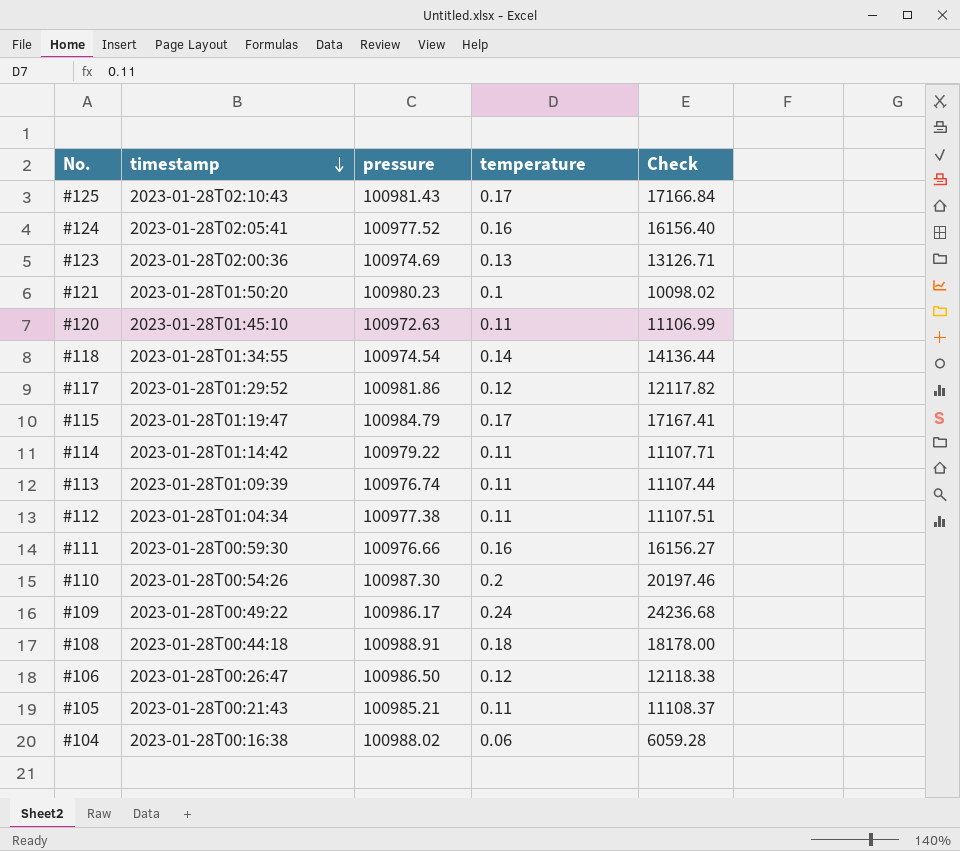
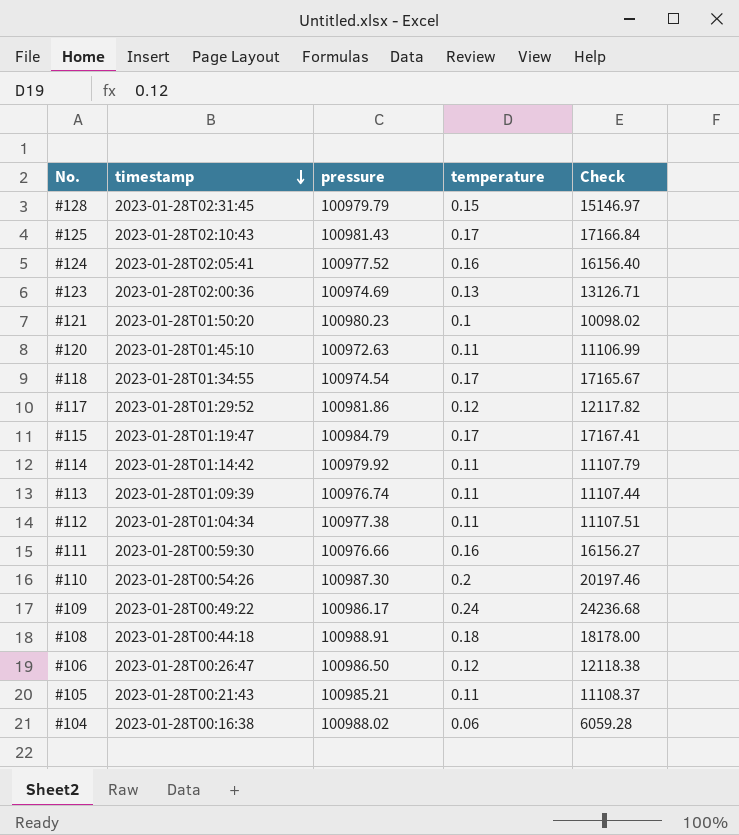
row #128: none -> 2023-01-28T02:31:45 | 100979.79 | 0.15 | 15146.97
#118 | temperature: 0.14 -> 0.17
#118 | Check: 14136.44 -> 17165.67
#114 | pressure: 100979.22 -> 100979.92
#114 | Check: 11107.71 -> 11107.79

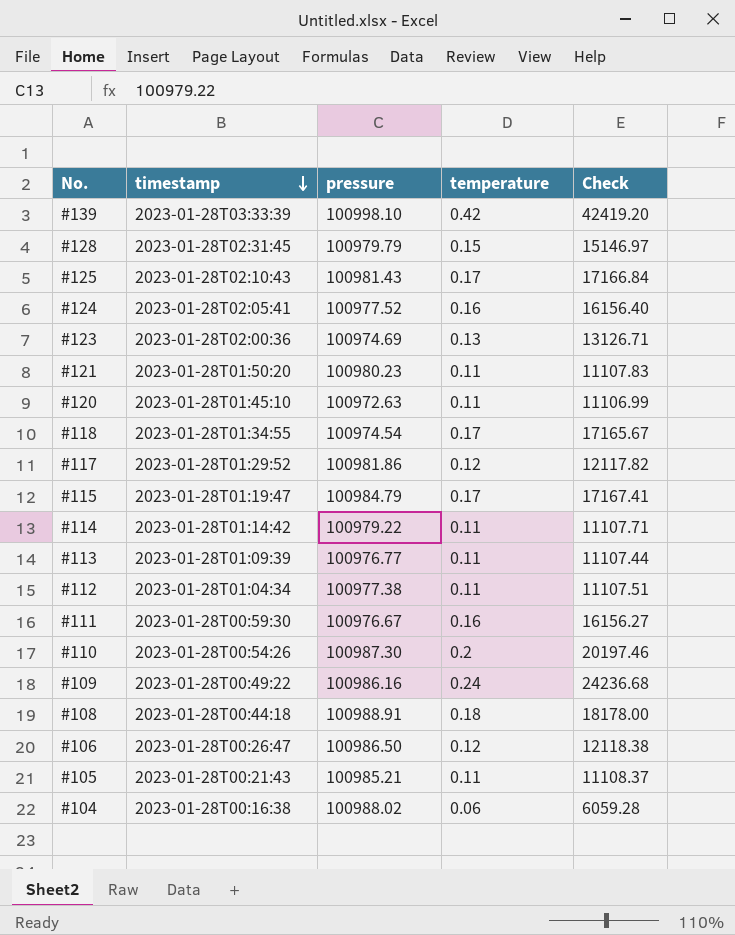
row #139: none -> 2023-01-28T03:33:39 | 100998.10 | 0.42 | 42419.20
#121 | temperature: 0.1 -> 0.11
#121 | Check: 10098.02 -> 11107.83
#114 | pressure: 100979.92 -> 100979.22
#114 | Check: 11107.79 -> 11107.71
#113 | pressure: 100976.74 -> 100976.77
#111 | pressure: 100976.66 -> 100976.67
#109 | pressure: 100986.17 -> 100986.16

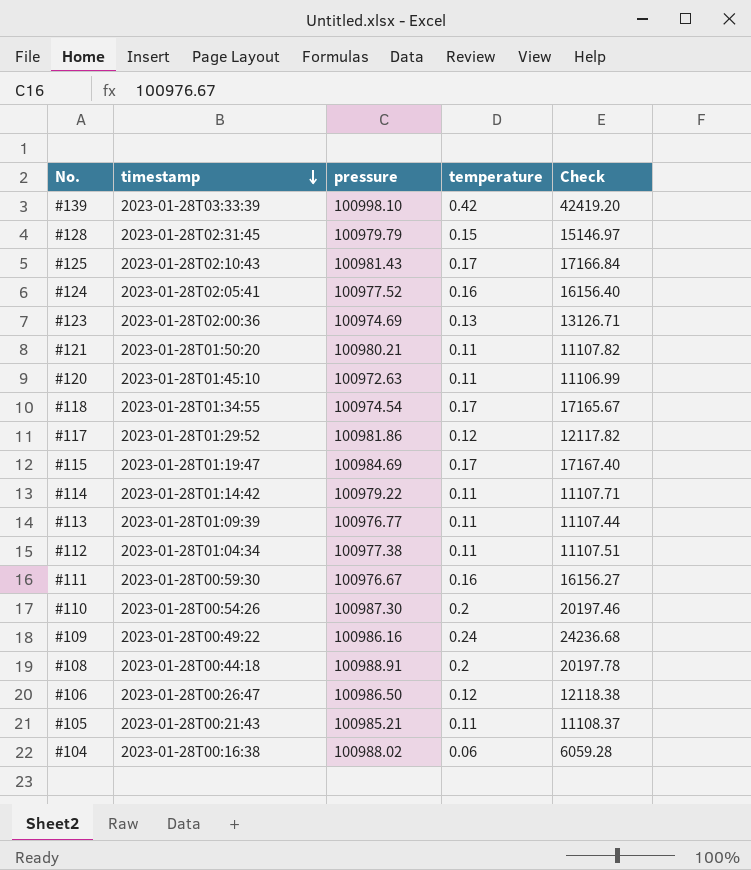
#121 | pressure: 100980.23 -> 100980.21
#121 | Check: 11107.83 -> 11107.82
#115 | pressure: 100984.79 -> 100984.69
#115 | Check: 17167.41 -> 17167.40
#108 | temperature: 0.18 -> 0.2
#108 | Check: 18178.00 -> 20197.78

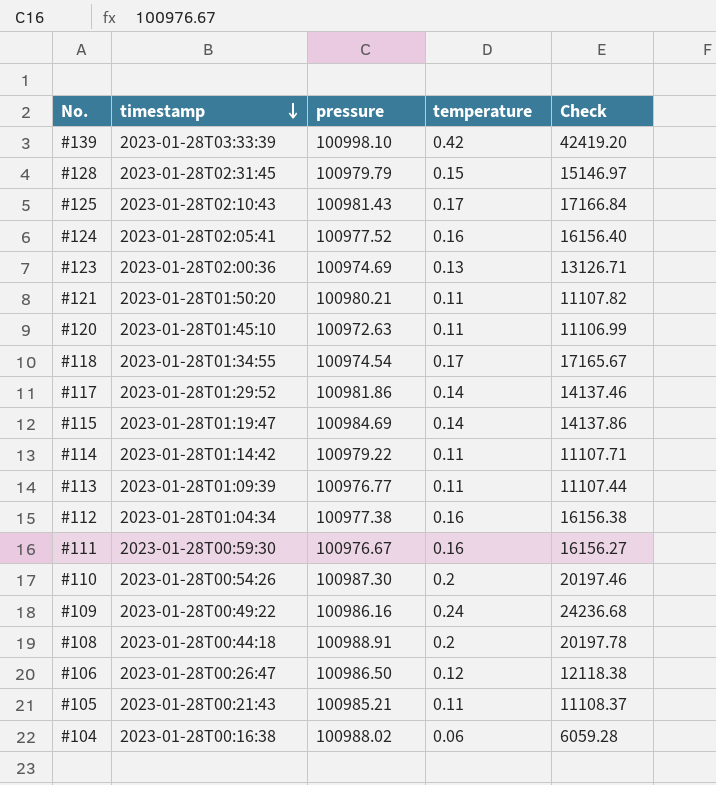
#117 | temperature: 0.12 -> 0.14
#117 | Check: 12117.82 -> 14137.46
#115 | temperature: 0.17 -> 0.14
#115 | Check: 17167.40 -> 14137.86
#112 | temperature: 0.11 -> 0.16
#112 | Check: 11107.51 -> 16156.38

